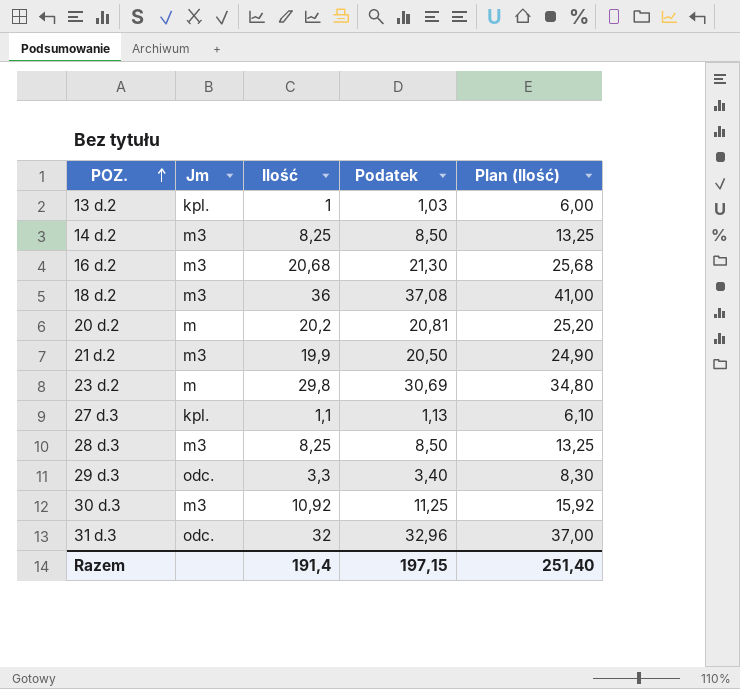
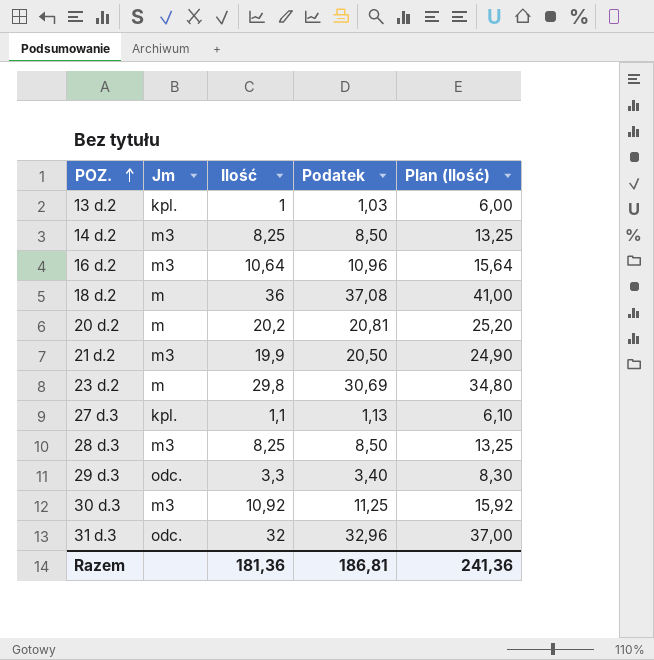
16 d.2 | Ilość: 20,68 -> 10,64
16 d.2 | Podatek: 21,30 -> 10,96
16 d.2 | Plan (Ilość): 25,68 -> 15,64
18 d.2 | Jm: m3 -> m
Razem | Ilość: 191,4 -> 181,36
Razem | Podatek: 197,15 -> 186,81
Razem | Plan (Ilość): 251,40 -> 241,36

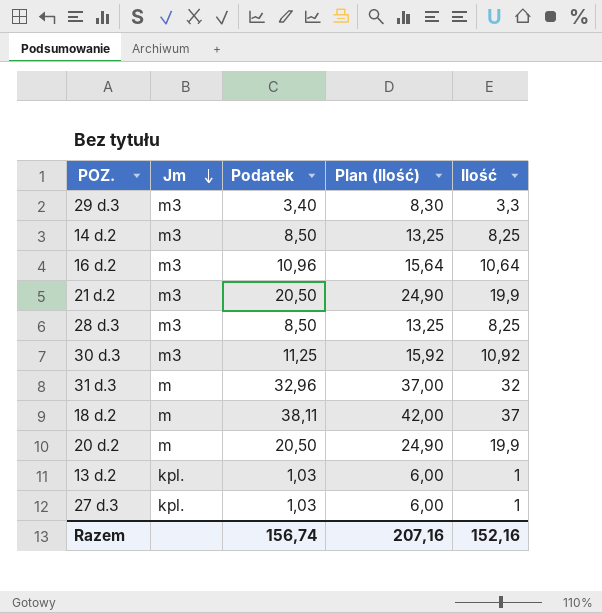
row order: POZ. ascending -> Jm descending
column Ilość | position: 3 -> 5
row 23 d.2: m | 29,8 | 30,69 | 34,80 -> none
29 d.3 | Jm: odc. -> m3
31 d.3 | Jm: odc. -> m
18 d.2 | Podatek: 37,08 -> 38,11
18 d.2 | Plan (Ilość): 41,00 -> 42,00
18 d.2 | Ilość: 36 -> 37
20 d.2 | Podatek: 20,81 -> 20,50
20 d.2 | Plan (Ilość): 25,20 -> 24,90
20 d.2 | Ilość: 20,2 -> 19,9
27 d.3 | Podatek: 1,13 -> 1,03
27 d.3 | Plan (Ilość): 6,10 -> 6,00
27 d.3 | Ilość: 1,1 -> 1
Razem | Podatek: 186,81 -> 156,74
Razem | Plan (Ilość): 241,36 -> 207,16
Razem | Ilość: 181,36 -> 152,16

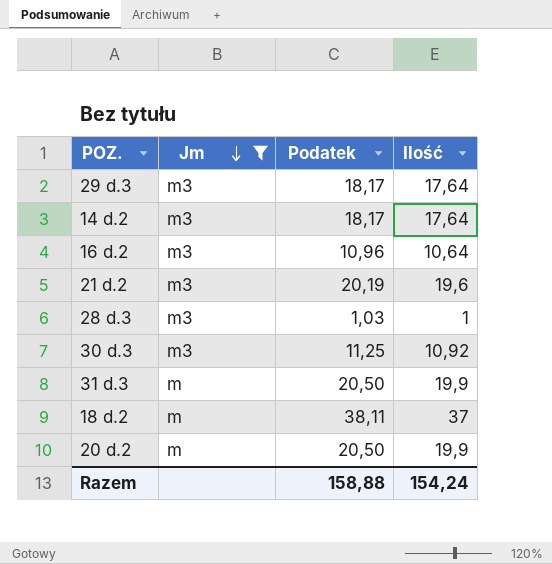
filter: none -> Jm != kpl.
column Plan (Ilość) | formula: [Ilość] + 5 -> none
29 d.3 | Podatek: 3,40 -> 18,17
29 d.3 | Ilość: 3,3 -> 17,64
14 d.2 | Podatek: 8,50 -> 18,17
14 d.2 | Ilość: 8,25 -> 17,64
21 d.2 | Podatek: 20,50 -> 20,19
21 d.2 | Ilość: 19,9 -> 19,6
28 d.3 | Podatek: 8,50 -> 1,03
28 d.3 | Ilość: 8,25 -> 1
31 d.3 | Podatek: 32,96 -> 20,50
31 d.3 | Ilość: 32 -> 19,9
Razem | Podatek: 156,74 -> 158,88
Razem | Ilość: 152,16 -> 154,24

